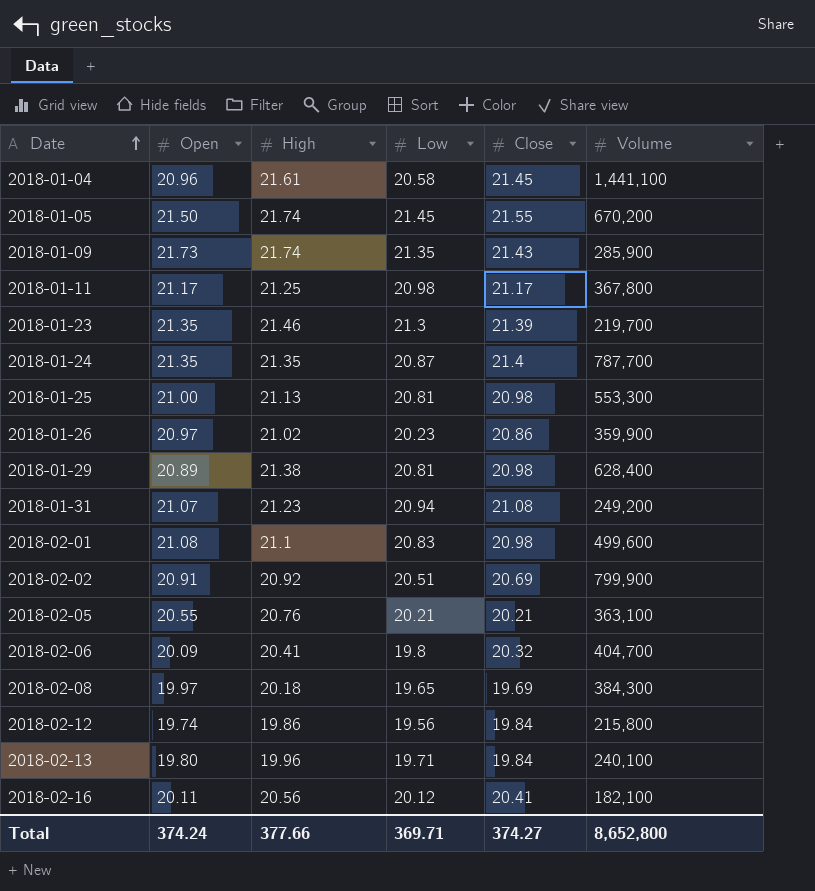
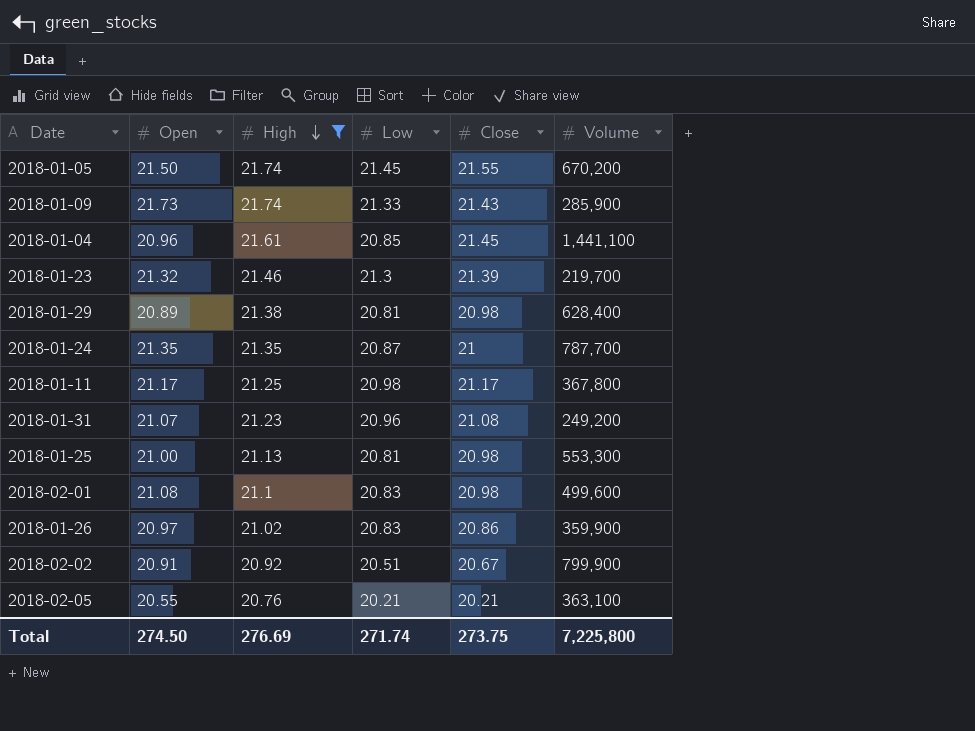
filter: none -> High >= 20.76
row order: Date ascending -> High descending
2018-01-09 | Low: 21.35 -> 21.33
2018-01-04 | Low: 20.58 -> 20.85
2018-01-23 | Open: 21.35 -> 21.32
2018-01-24 | Close: 21.4 -> 21
2018-01-31 | Low: 20.94 -> 20.96
2018-01-26 | Low: 20.23 -> 20.83
2018-02-02 | Close: 20.69 -> 20.67
Total | Open: 374.24 -> 274.50
Total | High: 377.66 -> 276.69
Total | Low: 369.71 -> 271.74
Total | Close: 374.27 -> 273.75
Total | Volume: 8,652,800 -> 7,225,800

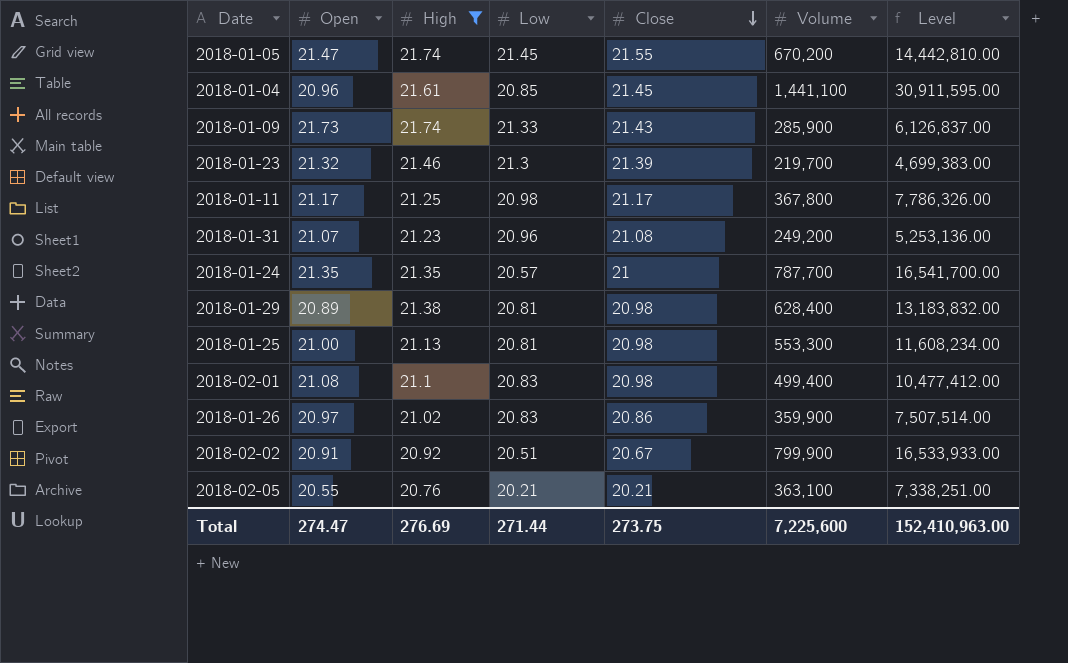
row order: High descending -> Close descending
column Level | formula: none -> [Close] * [Volume]
2018-01-05 | Open: 21.50 -> 21.47
2018-01-24 | Low: 20.87 -> 20.57
2018-02-01 | Volume: 499,600 -> 499,400
Total | Open: 274.50 -> 274.47
Total | Low: 271.74 -> 271.44
Total | Volume: 7,225,800 -> 7,225,600

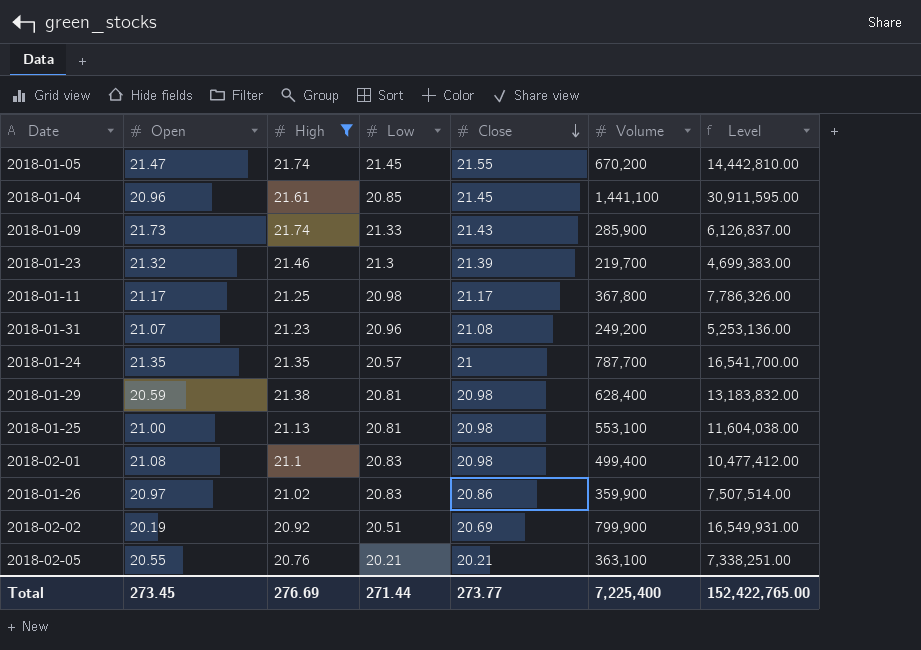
2018-01-29 | Open: 20.89 -> 20.59
2018-01-25 | Volume: 553,300 -> 553,100
2018-01-25 | Level: 11,608,234.00 -> 11,604,038.00
2018-02-02 | Open: 20.91 -> 20.19
2018-02-02 | Close: 20.67 -> 20.69
2018-02-02 | Level: 16,533,933.00 -> 16,549,931.00
Total | Open: 274.47 -> 273.45
Total | Close: 273.75 -> 273.77
Total | Volume: 7,225,600 -> 7,225,400
Total | Level: 152,410,963.00 -> 152,422,765.00

